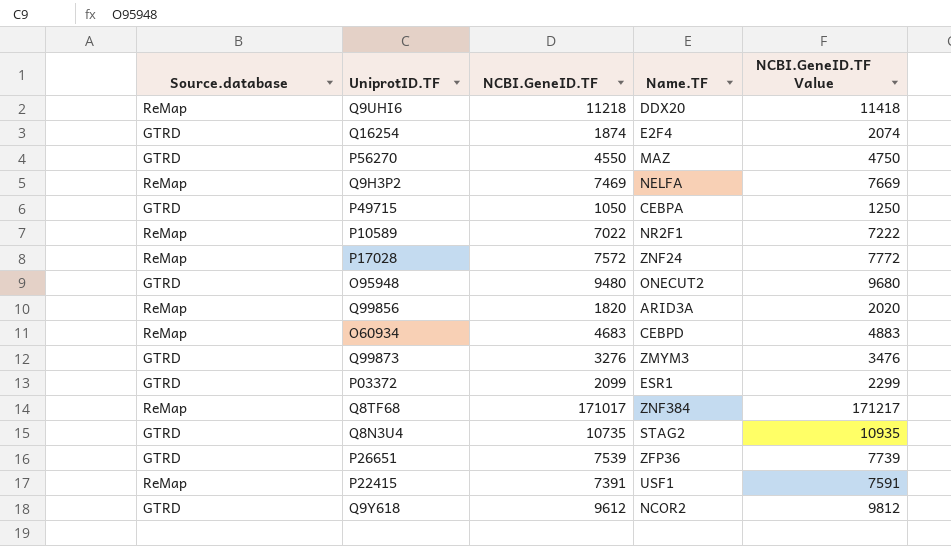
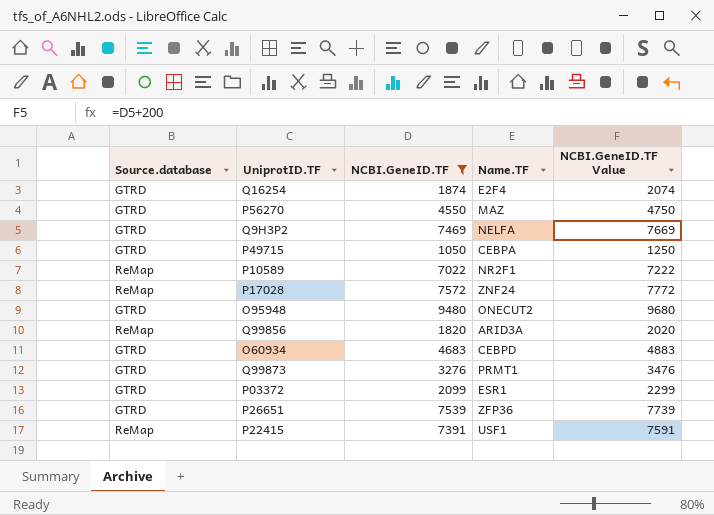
filter: none -> NCBI.GeneID.TF <= 9480
Q9H3P2 | Source.database: ReMap -> GTRD
O60934 | Source.database: ReMap -> GTRD
Q99873 | Name.TF: ZMYM3 -> PRMT1

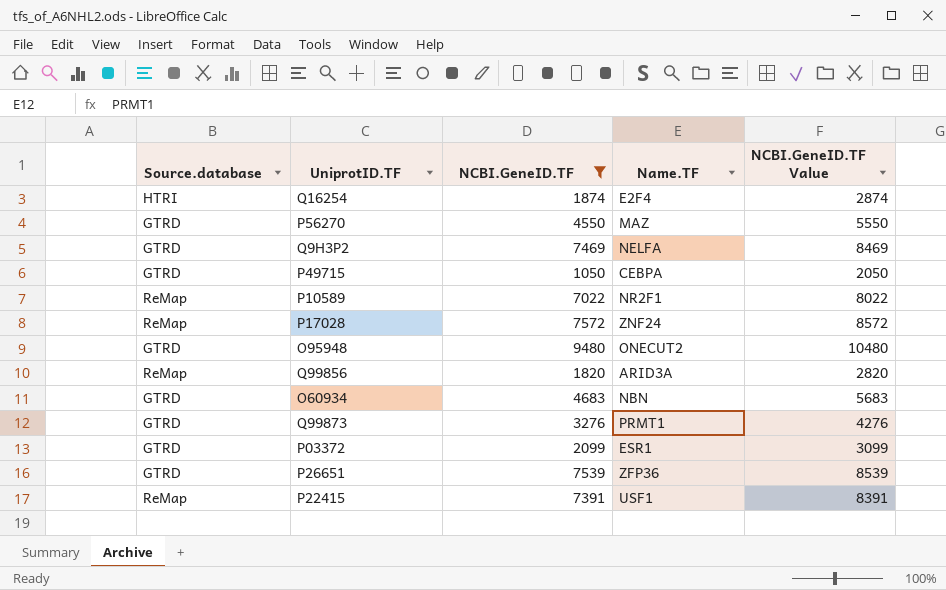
column NCBI.GeneID.TF Value | formula: [NCBI.GeneID.TF] + 200 -> [NCBI.GeneID.TF] + 1000
Q16254 | Source.database: GTRD -> HTRI
O60934 | Name.TF: CEBPD -> NBN

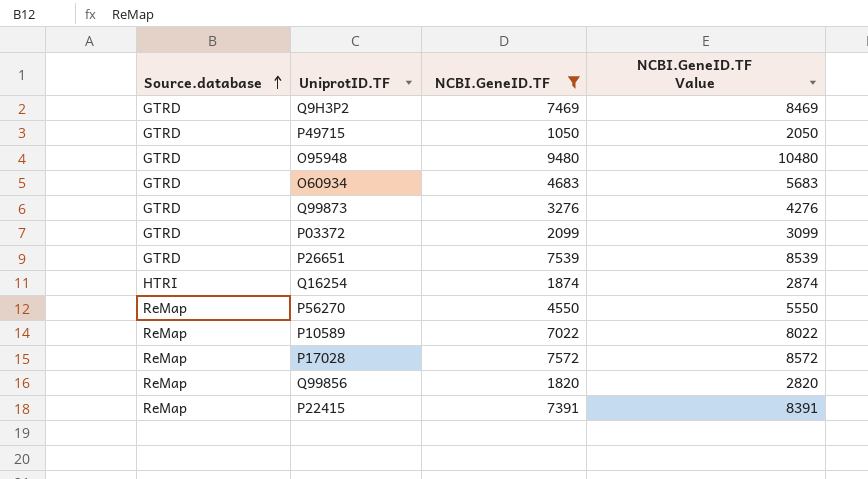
row order: none -> Source.database ascending
column Name.TF | position: 4 -> none
P56270 | Source.database: GTRD -> ReMap

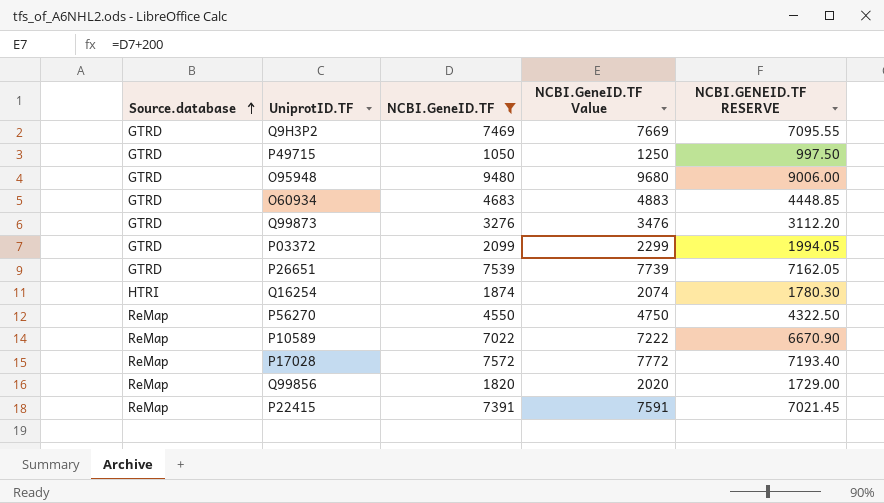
column NCBI.GeneID.TF Value | formula: [NCBI.GeneID.TF] + 1000 -> [NCBI.GeneID.TF] + 200
column NCBI.GENEID.TF RESERVE | formula: none -> [NCBI.GeneID.TF] * 0.95

